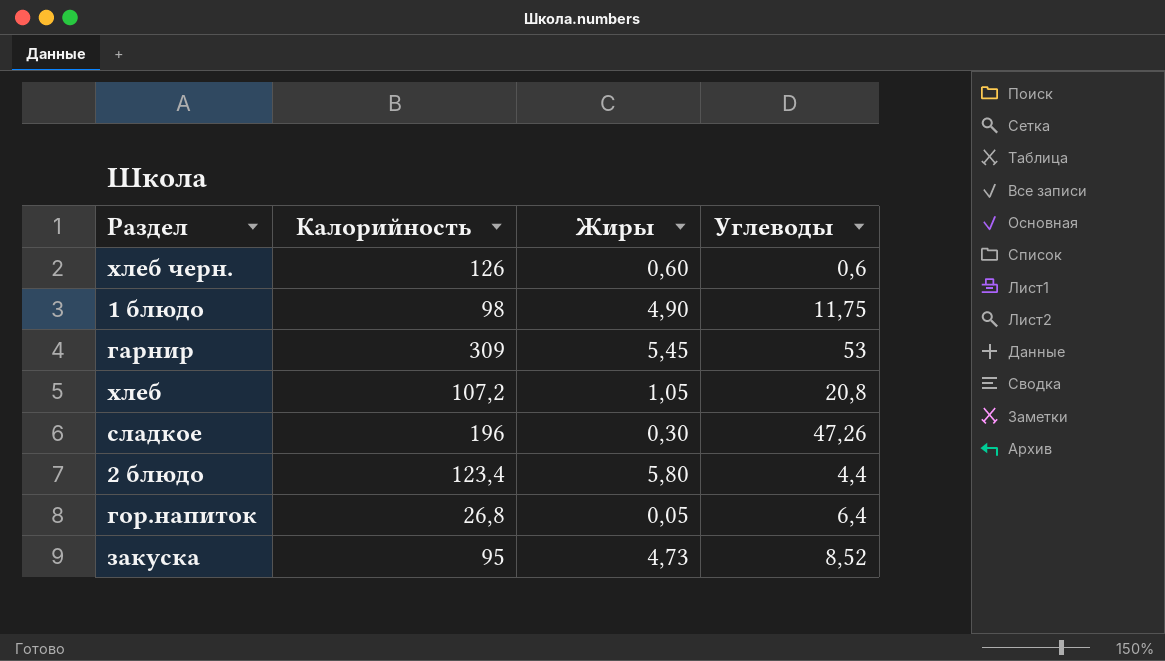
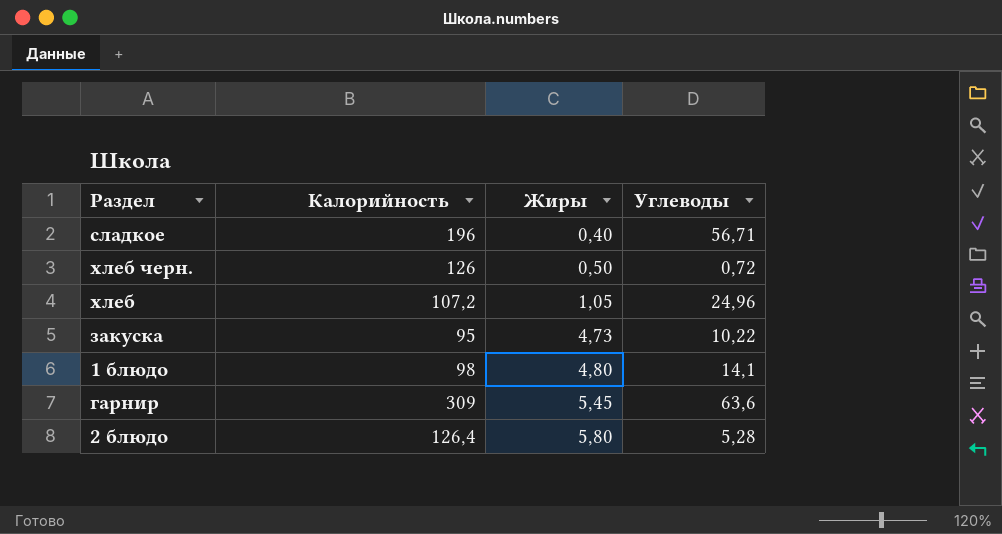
row order: none -> Жиры ascending
row гор.напиток: 26,8 | 0,05 | 6,4 -> none
сладкое | Жиры: 0,30 -> 0,40
сладкое | Углеводы: 47,26 -> 56,71
хлеб черн. | Жиры: 0,60 -> 0,50
хлеб черн. | Углеводы: 0,6 -> 0,72
хлеб | Углеводы: 20,8 -> 24,96
закуска | Углеводы: 8,52 -> 10,22
1 блюдо | Жиры: 4,90 -> 4,80
1 блюдо | Углеводы: 11,75 -> 14,1
гарнир | Углеводы: 53 -> 63,6
2 блюдо | Калорийность: 123,4 -> 126,4
2 блюдо | Углеводы: 4,4 -> 5,28

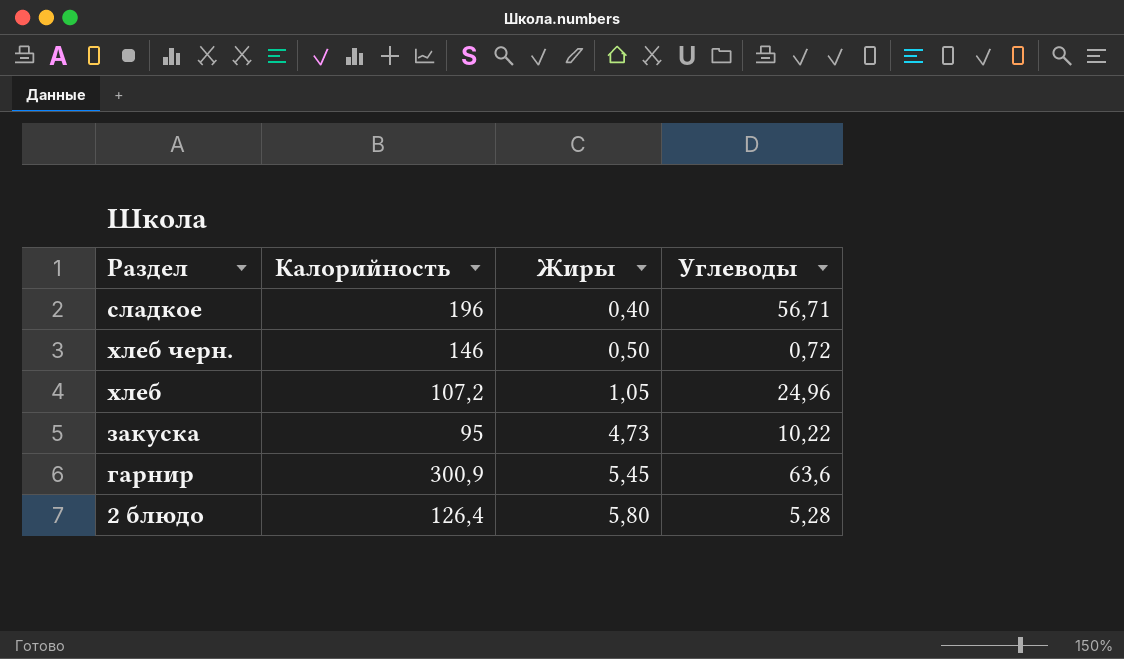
row 1 блюдо: 98 | 4,80 | 14,1 -> none
хлеб черн. | Калорийность: 126 -> 146
гарнир | Калорийность: 309 -> 300,9

